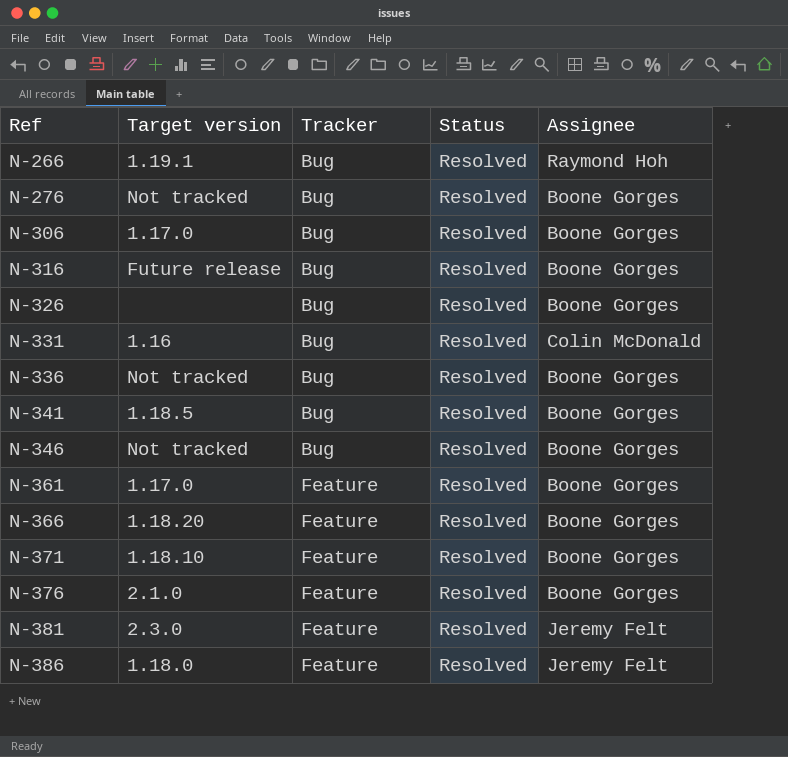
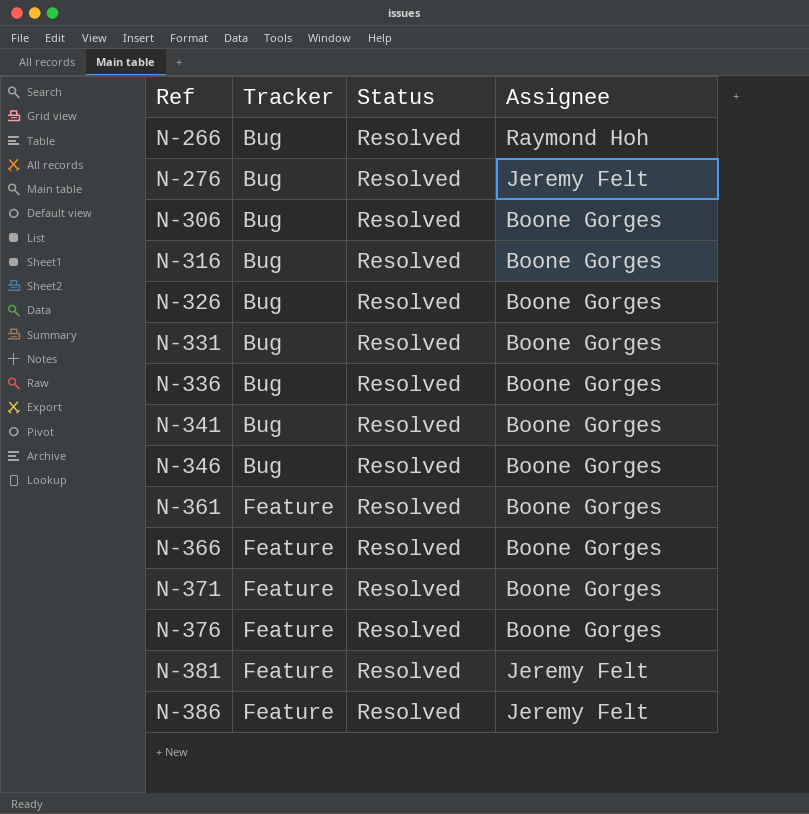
column Target version | position: 2 -> none
N-276 | Assignee: Boone Gorges -> Jeremy Felt
N-331 | Assignee: Colin McDonald -> Boone Gorges

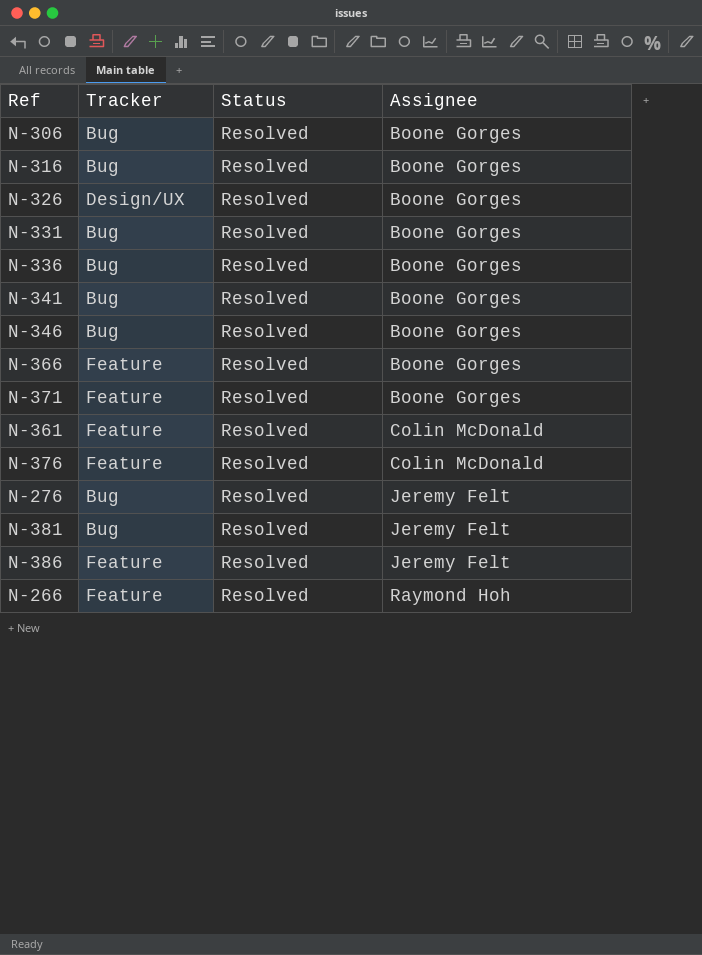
row order: Ref ascending -> Assignee ascending
N-326 | Tracker: Bug -> Design/UX
N-361 | Assignee: Boone Gorges -> Colin McDonald
N-376 | Assignee: Boone Gorges -> Colin McDonald
N-381 | Tracker: Feature -> Bug
N-266 | Tracker: Bug -> Feature

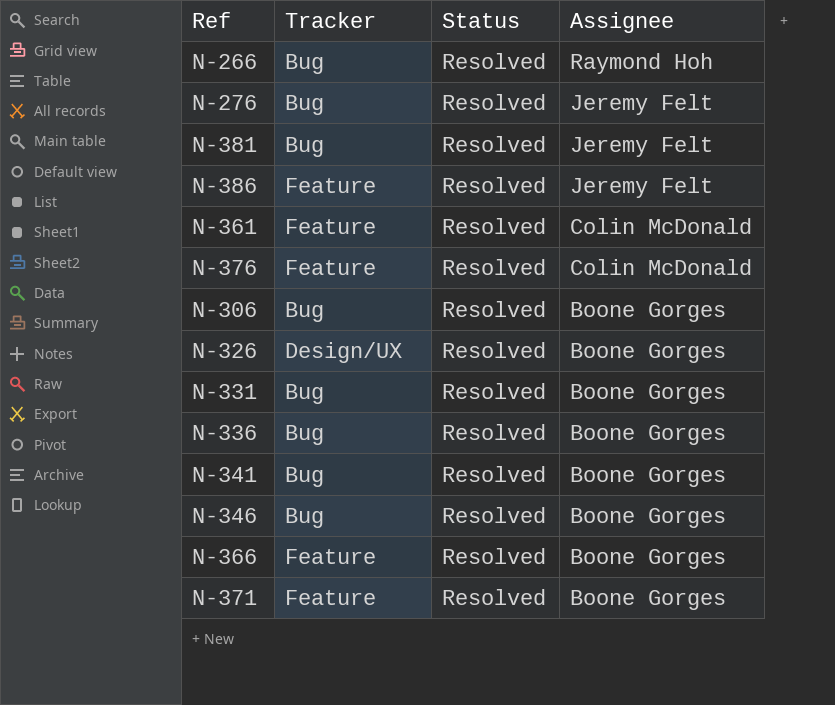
row order: Assignee ascending -> Assignee descending
row N-316: Bug | Resolved | Boone Gorges -> none
N-266 | Tracker: Feature -> Bug

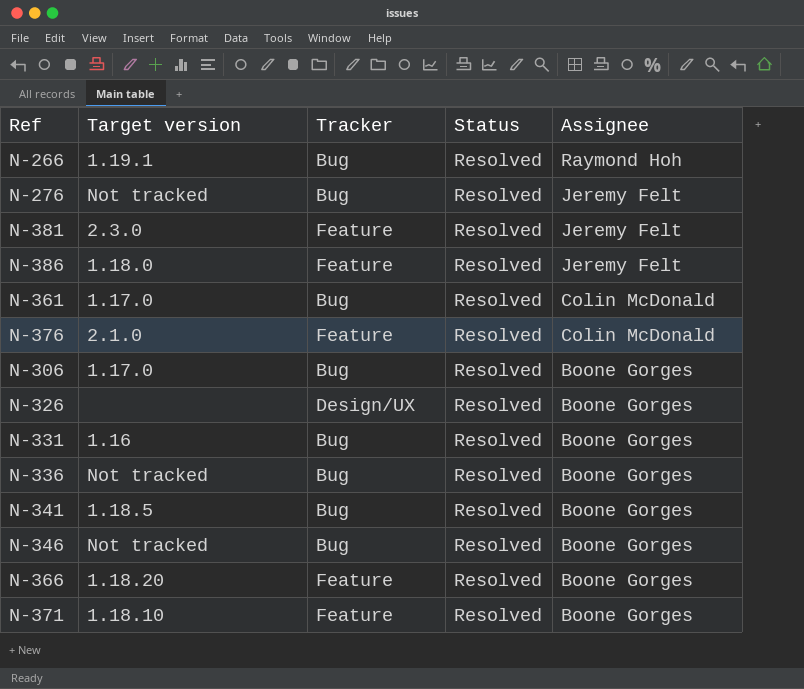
column Target version | position: none -> 2
N-381 | Tracker: Bug -> Feature
N-361 | Tracker: Feature -> Bug

